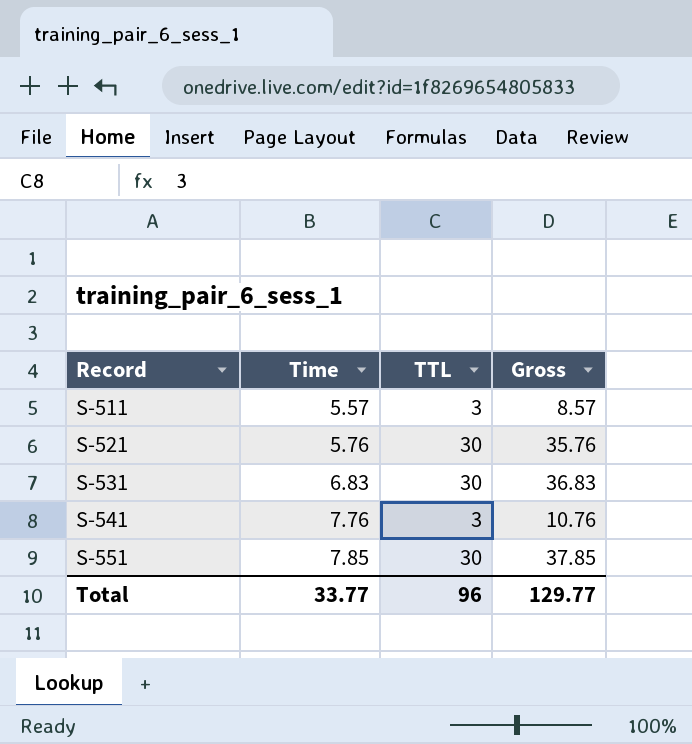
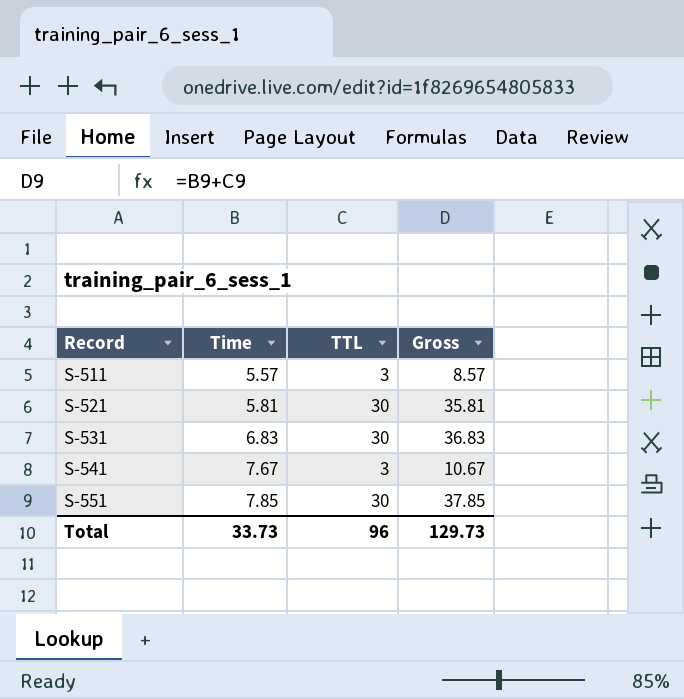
S-521 | Time: 5.76 -> 5.81
S-521 | Gross: 35.76 -> 35.81
S-541 | Time: 7.76 -> 7.67
S-541 | Gross: 10.76 -> 10.67
Total | Time: 33.77 -> 33.73
Total | Gross: 129.77 -> 129.73

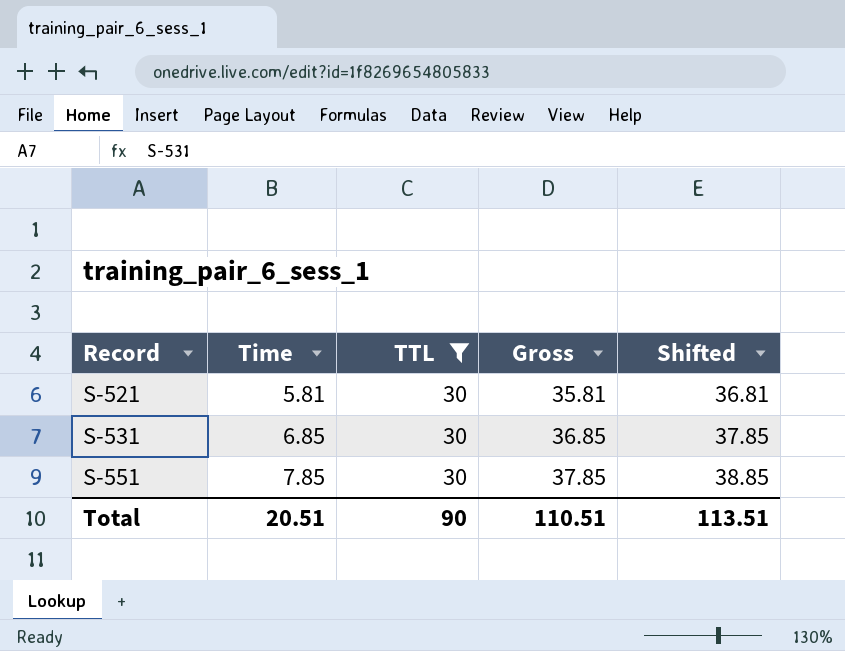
filter: none -> TTL = 30
column Shifted | formula: none -> [Gross] + 1
S-531 | Time: 6.83 -> 6.85
S-531 | Gross: 36.83 -> 36.85
Total | Time: 33.73 -> 20.51
Total | TTL: 96 -> 90
Total | Gross: 129.73 -> 110.51

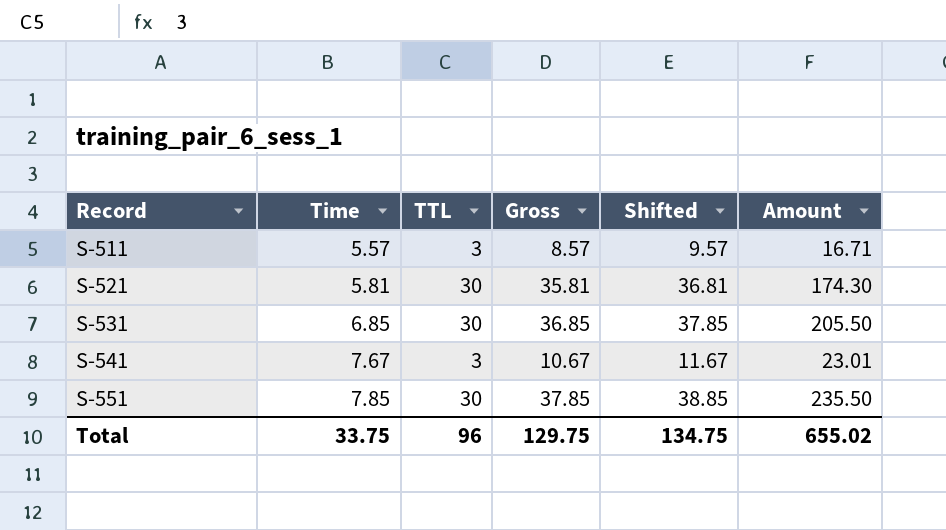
filter: TTL = 30 -> none
column Amount | formula: none -> [Time] * [TTL]
Total | Time: 20.51 -> 33.75
Total | TTL: 90 -> 96
Total | Gross: 110.51 -> 129.75
Total | Shifted: 113.51 -> 134.75

